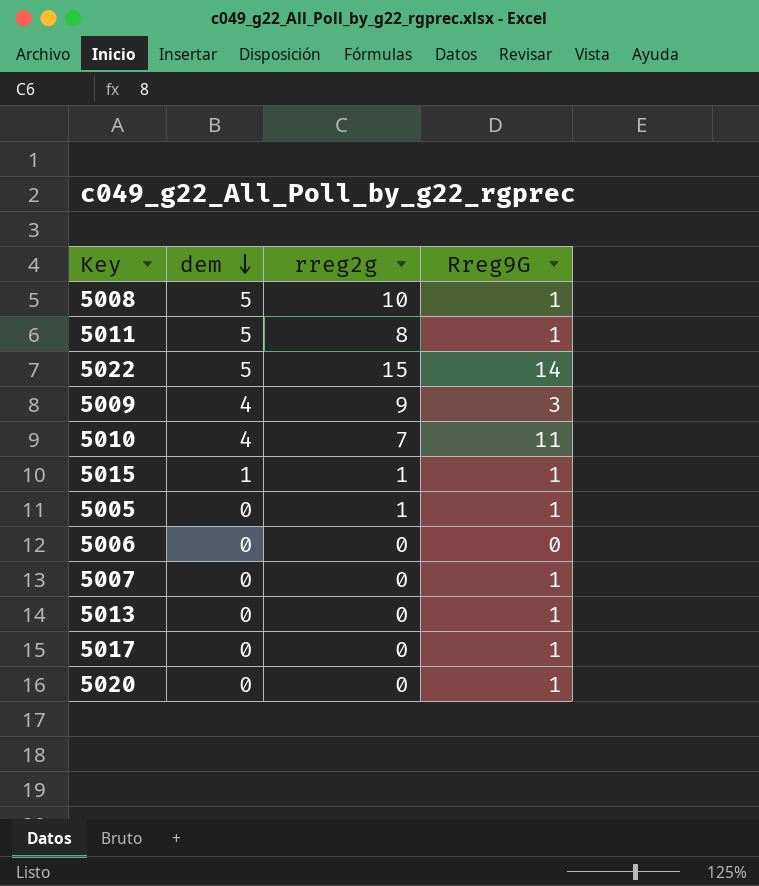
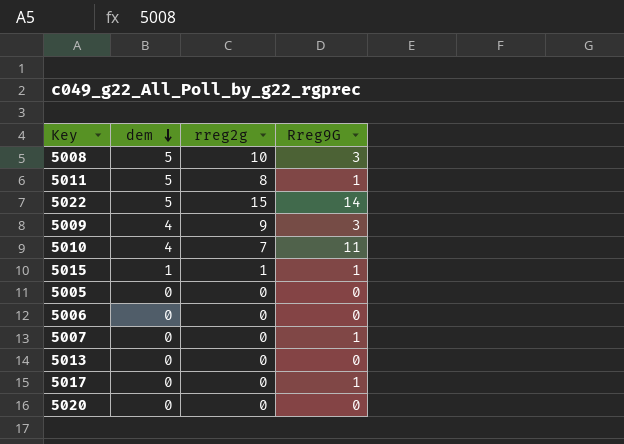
5008 | Rreg9G: 1 -> 3
5005 | rreg2g: 1 -> 0
5005 | Rreg9G: 1 -> 0
5013 | Rreg9G: 1 -> 0
5020 | Rreg9G: 1 -> 0

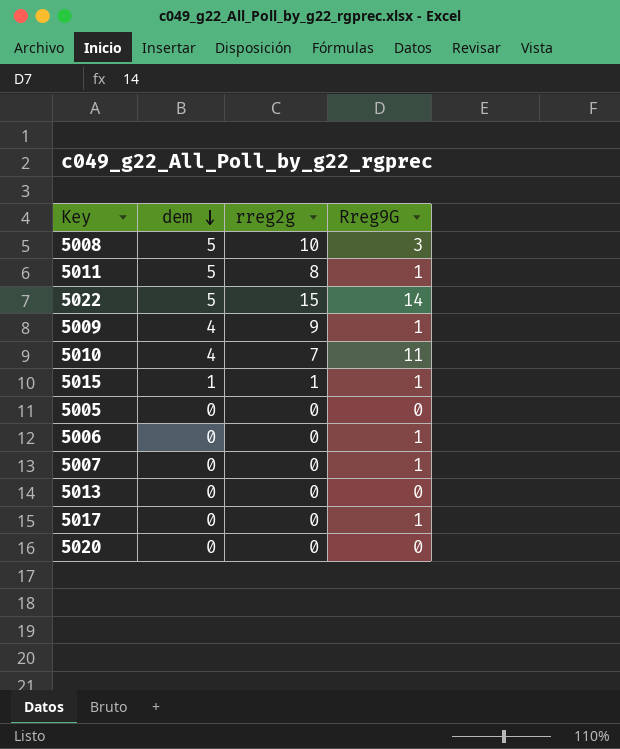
5009 | Rreg9G: 3 -> 1
5006 | Rreg9G: 0 -> 1

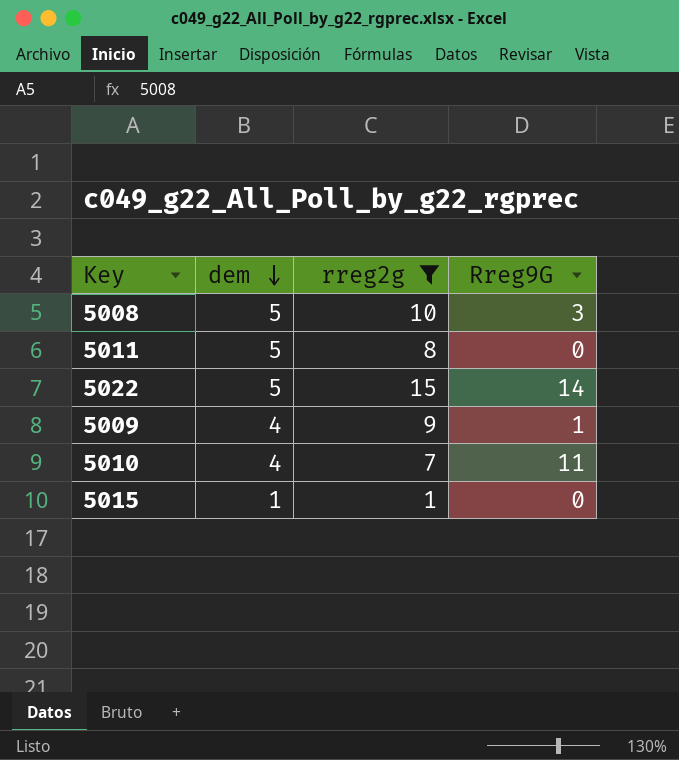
filter: none -> rreg2g != 0
5011 | Rreg9G: 1 -> 0
5015 | Rreg9G: 1 -> 0

